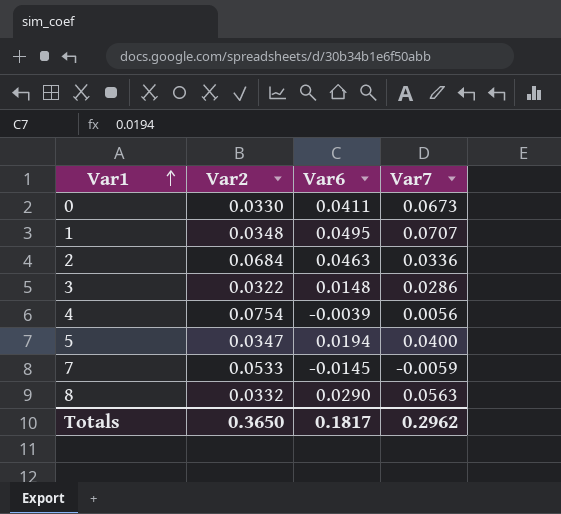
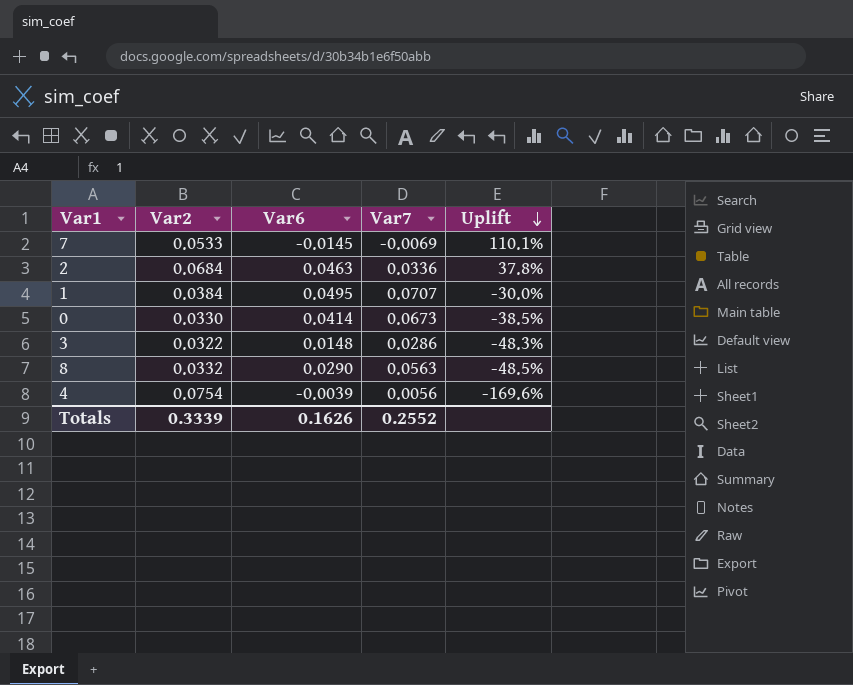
row order: Var1 ascending -> Uplift descending
column Uplift | formula: none -> ([Var6] - [Var7]) / [Var7]
row 5: 0.0347 | 0.0194 | 0.0400 -> none
7 | Var7: -0.0059 -> -0.0069
1 | Var2: 0.0348 -> 0.0384
0 | Var6: 0.0411 -> 0.0414
Totals | Var2: 0.3650 -> 0.3339
Totals | Var6: 0.1817 -> 0.1626
Totals | Var7: 0.2962 -> 0.2552

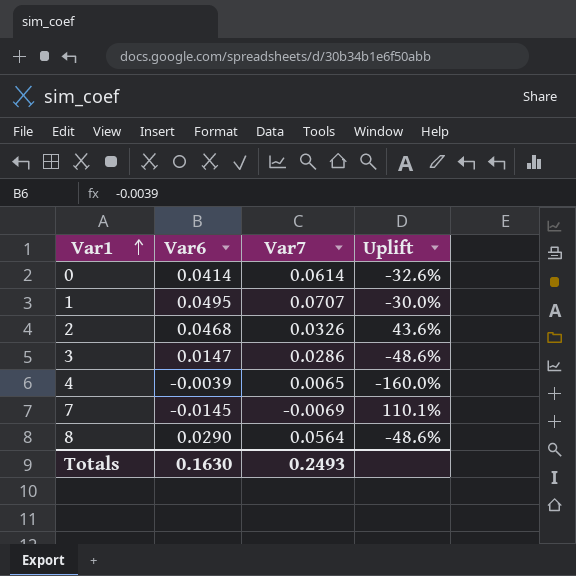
row order: Uplift descending -> Var1 ascending
column Var2 | position: 2 -> none
0 | Var7: 0.0673 -> 0.0614
0 | Uplift: -38.5% -> -32.6%
2 | Var6: 0.0463 -> 0.0468
2 | Var7: 0.0336 -> 0.0326
2 | Uplift: 37.8% -> 43.6%
3 | Var6: 0.0148 -> 0.0147
3 | Uplift: -48.3% -> -48.6%
4 | Var7: 0.0056 -> 0.0065
4 | Uplift: -169.6% -> -160.0%
8 | Var7: 0.0563 -> 0.0564
8 | Uplift: -48.5% -> -48.6%
Totals | Var6: 0.1626 -> 0.1630
Totals | Var7: 0.2552 -> 0.2493

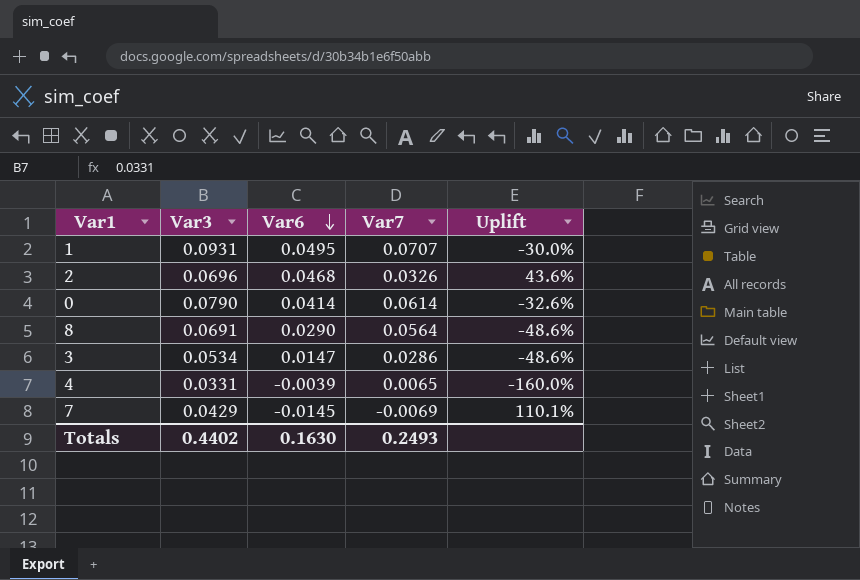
row order: Var1 ascending -> Var6 descending
column Var3 | position: none -> 2

